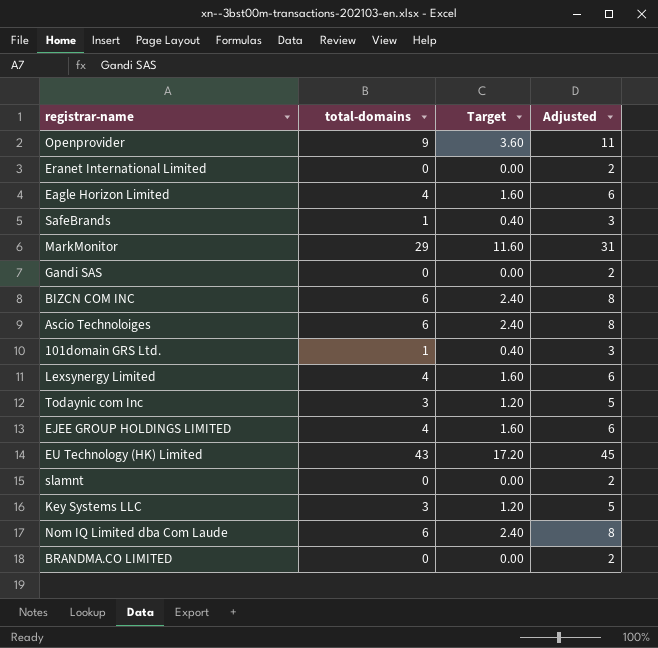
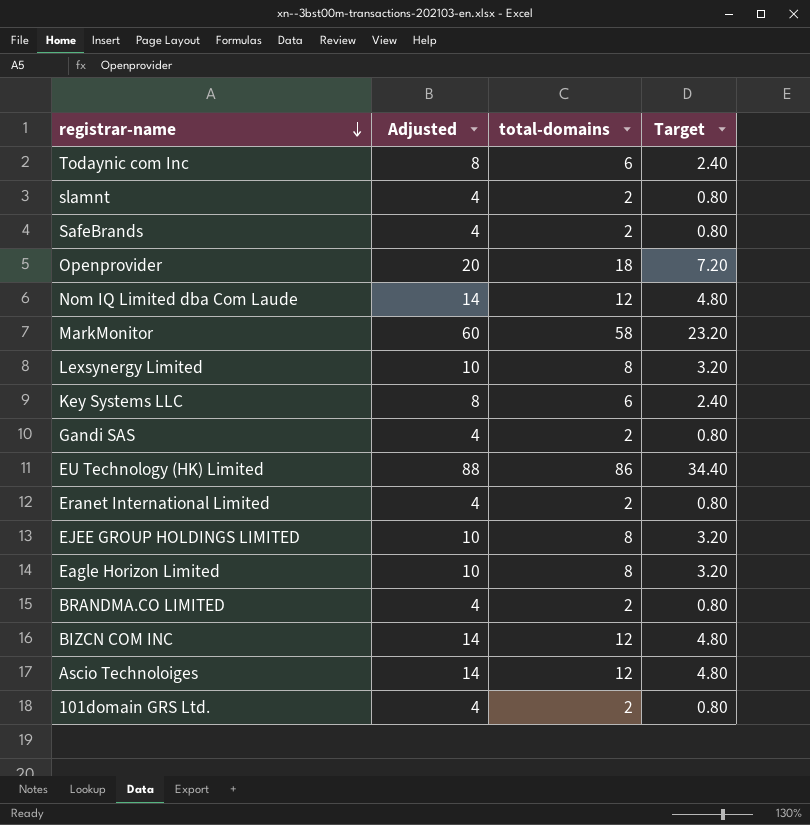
row order: none -> registrar-name descending
column Adjusted | position: 4 -> 2
Todaynic com Inc | Adjusted: 5 -> 8
Todaynic com Inc | total-domains: 3 -> 6
Todaynic com Inc | Target: 1.20 -> 2.40
slamnt | Adjusted: 2 -> 4
slamnt | total-domains: 0 -> 2
slamnt | Target: 0.00 -> 0.80
SafeBrands | Adjusted: 3 -> 4
SafeBrands | total-domains: 1 -> 2
SafeBrands | Target: 0.40 -> 0.80
Openprovider | Adjusted: 11 -> 20
Openprovider | total-domains: 9 -> 18
Openprovider | Target: 3.60 -> 7.20
Nom IQ Limited dba Com Laude | Adjusted: 8 -> 14
Nom IQ Limited dba Com Laude | total-domains: 6 -> 12
Nom IQ Limited dba Com Laude | Target: 2.40 -> 4.80
MarkMonitor | Adjusted: 31 -> 60
MarkMonitor | total-domains: 29 -> 58
MarkMonitor | Target: 11.60 -> 23.20
Lexsynergy Limited | Adjusted: 6 -> 10
Lexsynergy Limited | total-domains: 4 -> 8
Lexsynergy Limited | Target: 1.60 -> 3.20
Key Systems LLC | Adjusted: 5 -> 8
Key Systems LLC | total-domains: 3 -> 6
Key Systems LLC | Target: 1.20 -> 2.40
Gandi SAS | Adjusted: 2 -> 4
Gandi SAS | total-domains: 0 -> 2
Gandi SAS | Target: 0.00 -> 0.80
EU Technology (HK) Limited | Adjusted: 45 -> 88
EU Technology (HK) Limited | total-domains: 43 -> 86
EU Technology (HK) Limited | Target: 17.20 -> 34.40
Eranet International Limited | Adjusted: 2 -> 4
Eranet International Limited | total-domains: 0 -> 2
Eranet International Limited | Target: 0.00 -> 0.80
EJEE GROUP HOLDINGS LIMITED | Adjusted: 6 -> 10
EJEE GROUP HOLDINGS LIMITED | total-domains: 4 -> 8
EJEE GROUP HOLDINGS LIMITED | Target: 1.60 -> 3.20
Eagle Horizon Limited | Adjusted: 6 -> 10
Eagle Horizon Limited | total-domains: 4 -> 8
Eagle Horizon Limited | Target: 1.60 -> 3.20
BRANDMA.CO LIMITED | Adjusted: 2 -> 4
BRANDMA.CO LIMITED | total-domains: 0 -> 2
BRANDMA.CO LIMITED | Target: 0.00 -> 0.80
BIZCN COM INC | Adjusted: 8 -> 14
BIZCN COM INC | total-domains: 6 -> 12
BIZCN COM INC | Target: 2.40 -> 4.80
Ascio Technoloiges | Adjusted: 8 -> 14
Ascio Technoloiges | total-domains: 6 -> 12
Ascio Technoloiges | Target: 2.40 -> 4.80
101domain GRS Ltd. | Adjusted: 3 -> 4
101domain GRS Ltd. | total-domains: 1 -> 2
101domain GRS Ltd. | Target: 0.40 -> 0.80

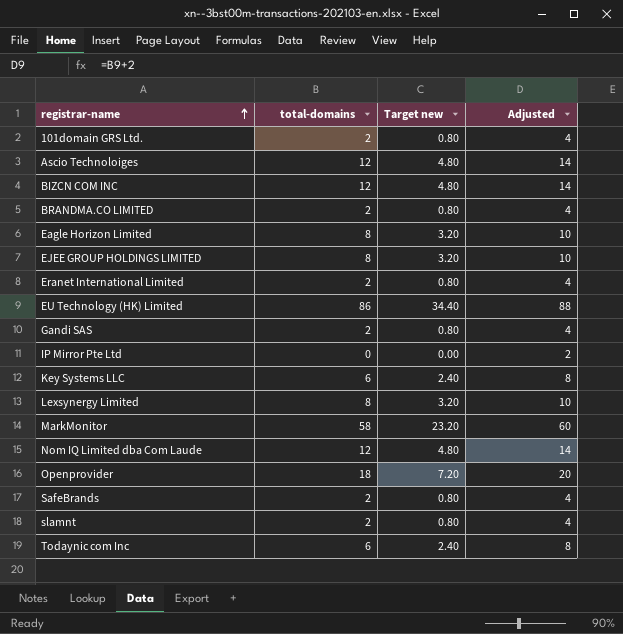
row order: registrar-name descending -> registrar-name ascending
column name: Target -> Target new
column Adjusted | position: 2 -> 4
row IP Mirror Pte Ltd: none -> 0 | 0.00 | 2

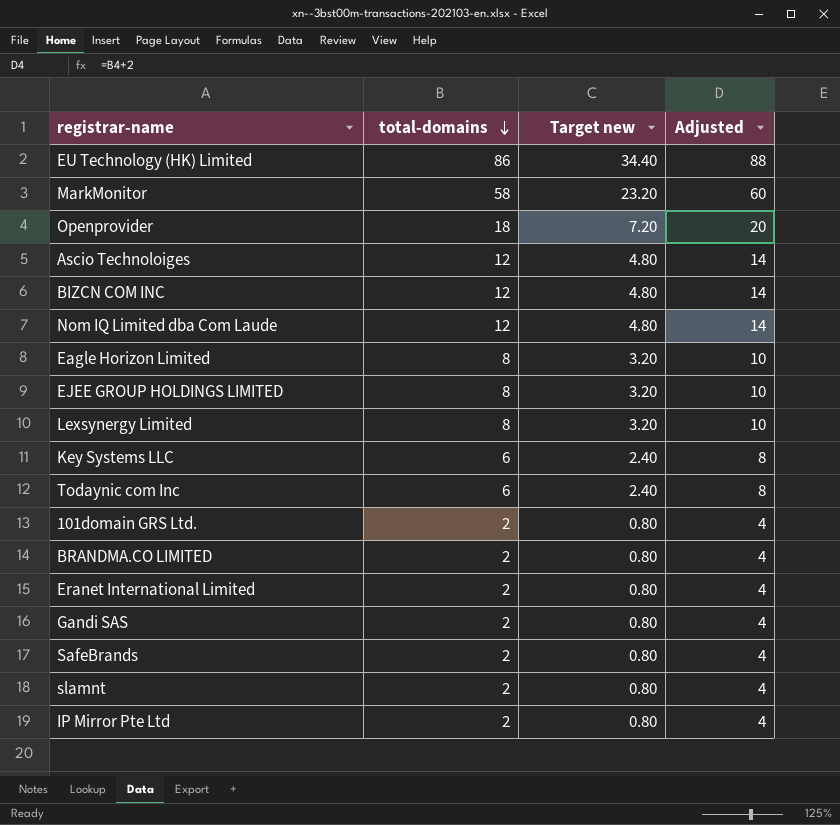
row order: registrar-name ascending -> total-domains descending
IP Mirror Pte Ltd | total-domains: 0 -> 2
IP Mirror Pte Ltd | Target new: 0.00 -> 0.80
IP Mirror Pte Ltd | Adjusted: 2 -> 4

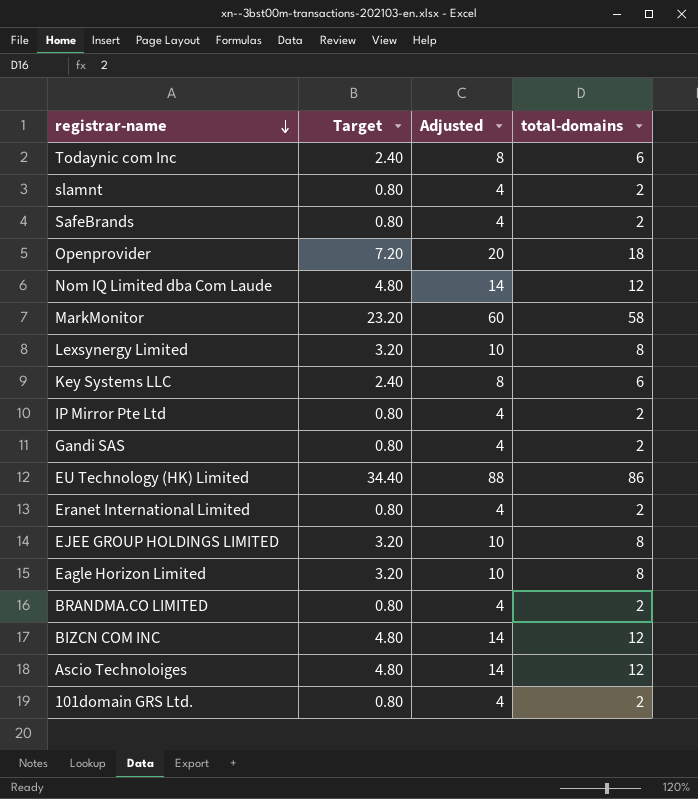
row order: total-domains descending -> registrar-name descending
column name: Target new -> Target
column total-domains | position: 2 -> 4

